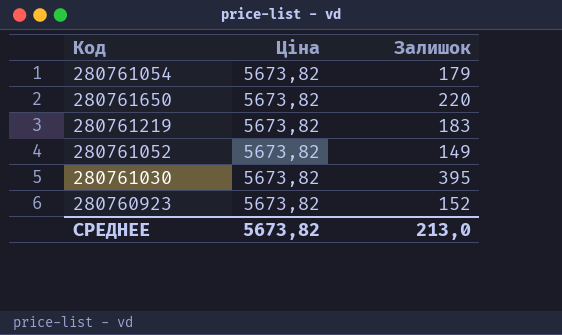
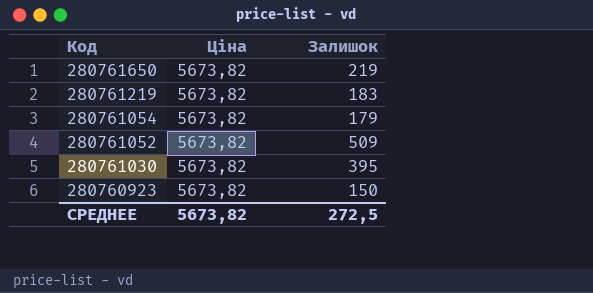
row order: none -> Код descending
280761650 | Залишок: 220 -> 219
280761052 | Залишок: 149 -> 509
280760923 | Залишок: 152 -> 150
СРЕДНЕЕ | Залишок: 213,0 -> 272,5

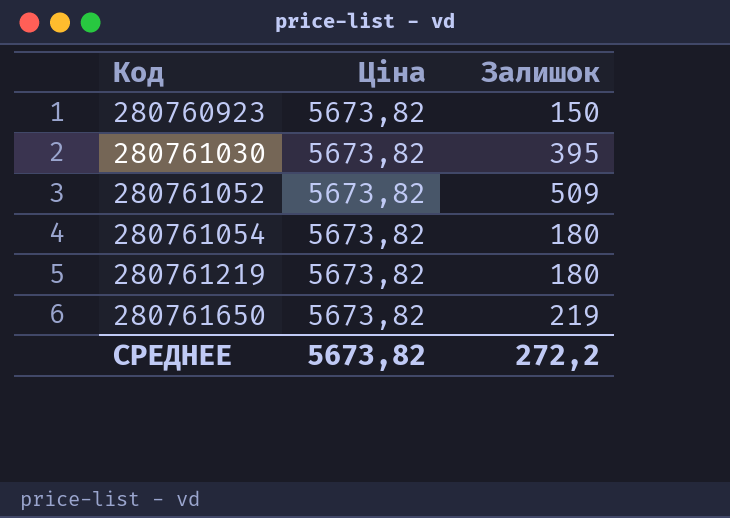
row order: Код descending -> Код ascending
280761054 | Залишок: 179 -> 180
280761219 | Залишок: 183 -> 180
СРЕДНЕЕ | Залишок: 272,5 -> 272,2

